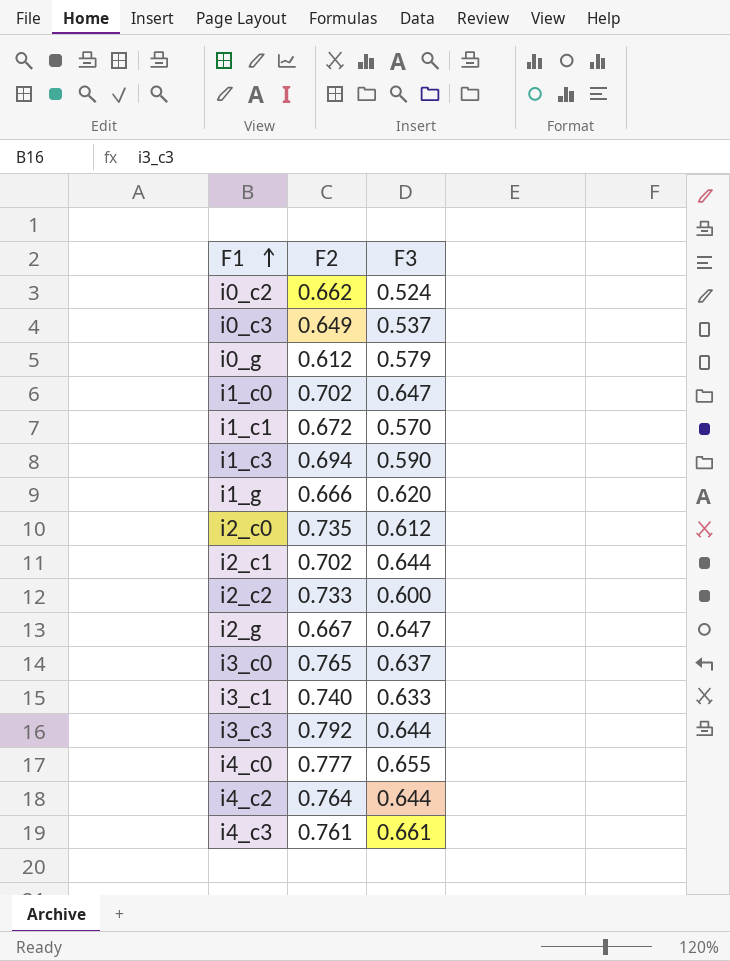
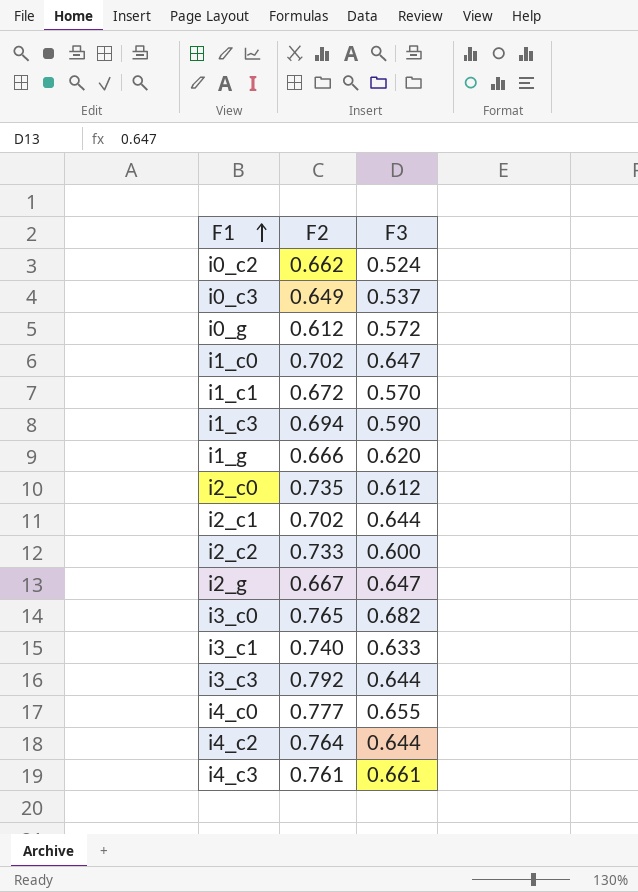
i0_g | F3: 0.579 -> 0.572
i3_c0 | F3: 0.637 -> 0.682

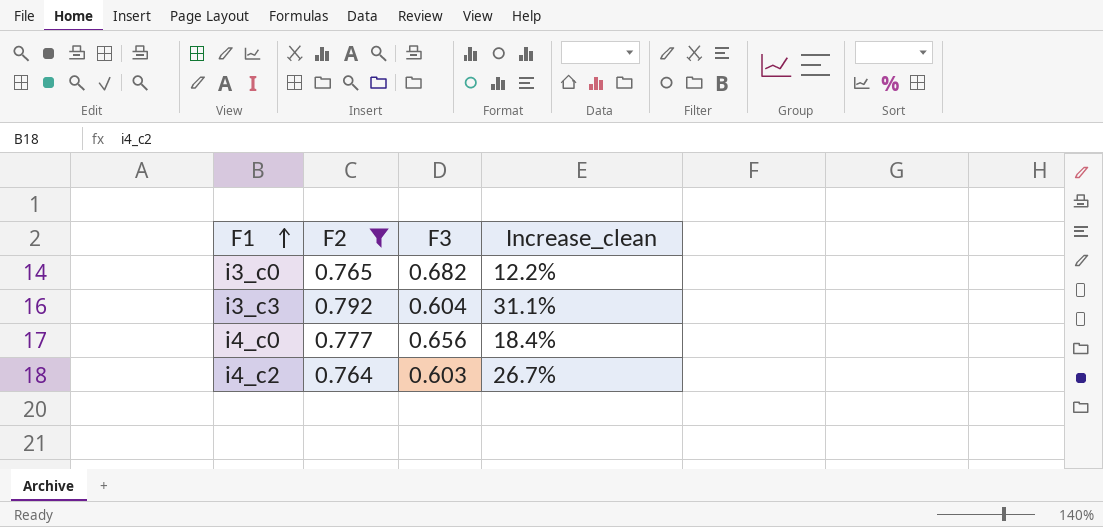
filter: none -> F2 >= 0.764
column Increase_clean | formula: none -> ([F2] - [F3]) / [F3]
i3_c3 | F3: 0.644 -> 0.604
i4_c0 | F3: 0.655 -> 0.656
i4_c2 | F3: 0.644 -> 0.603

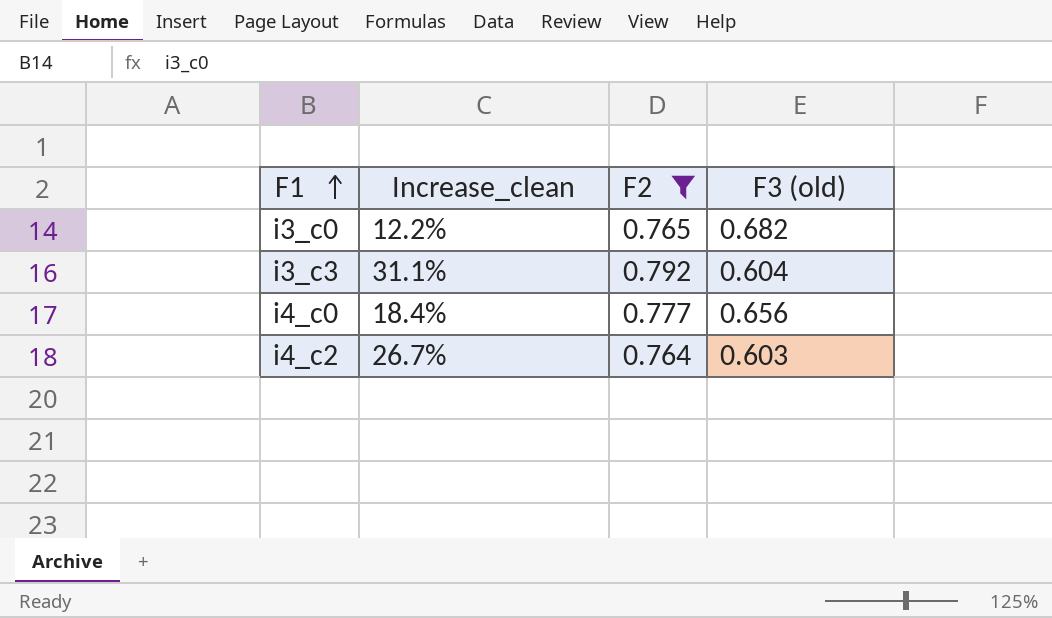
column Increase_clean | position: 4 -> 2
column name: F3 -> F3 (old)

